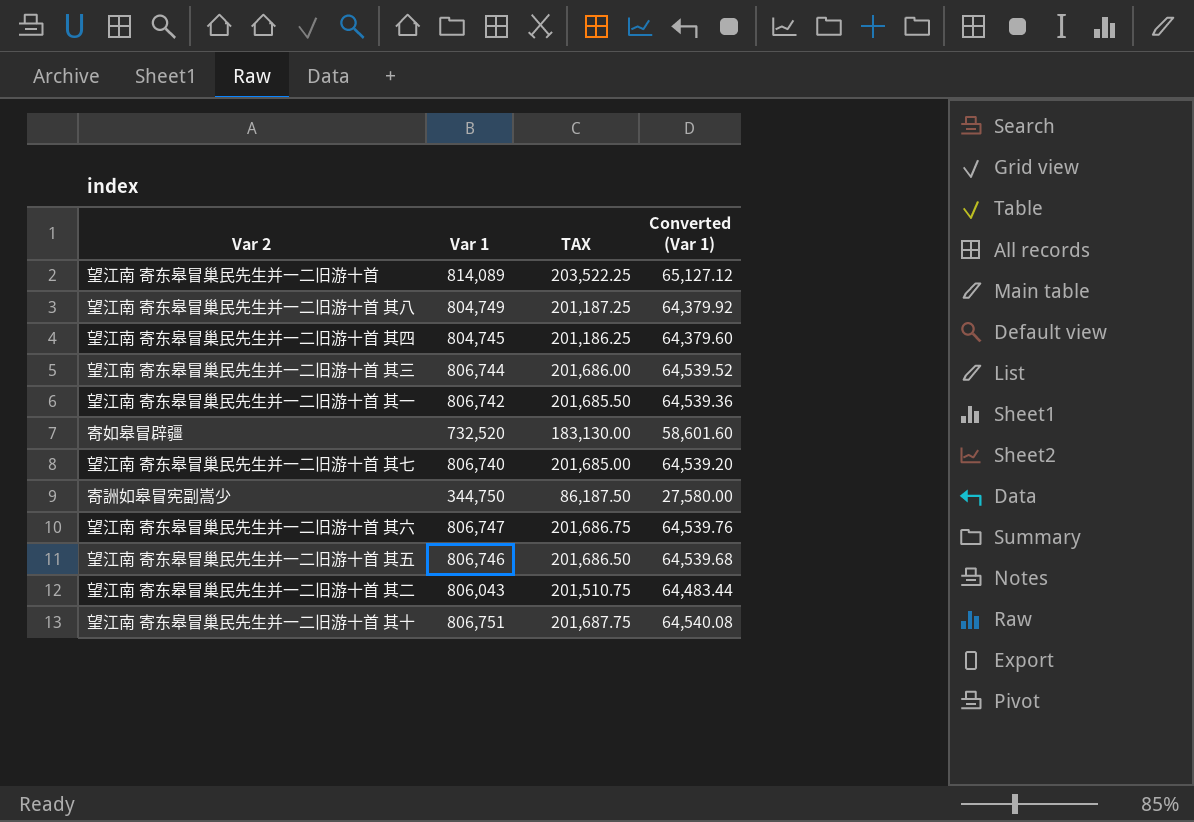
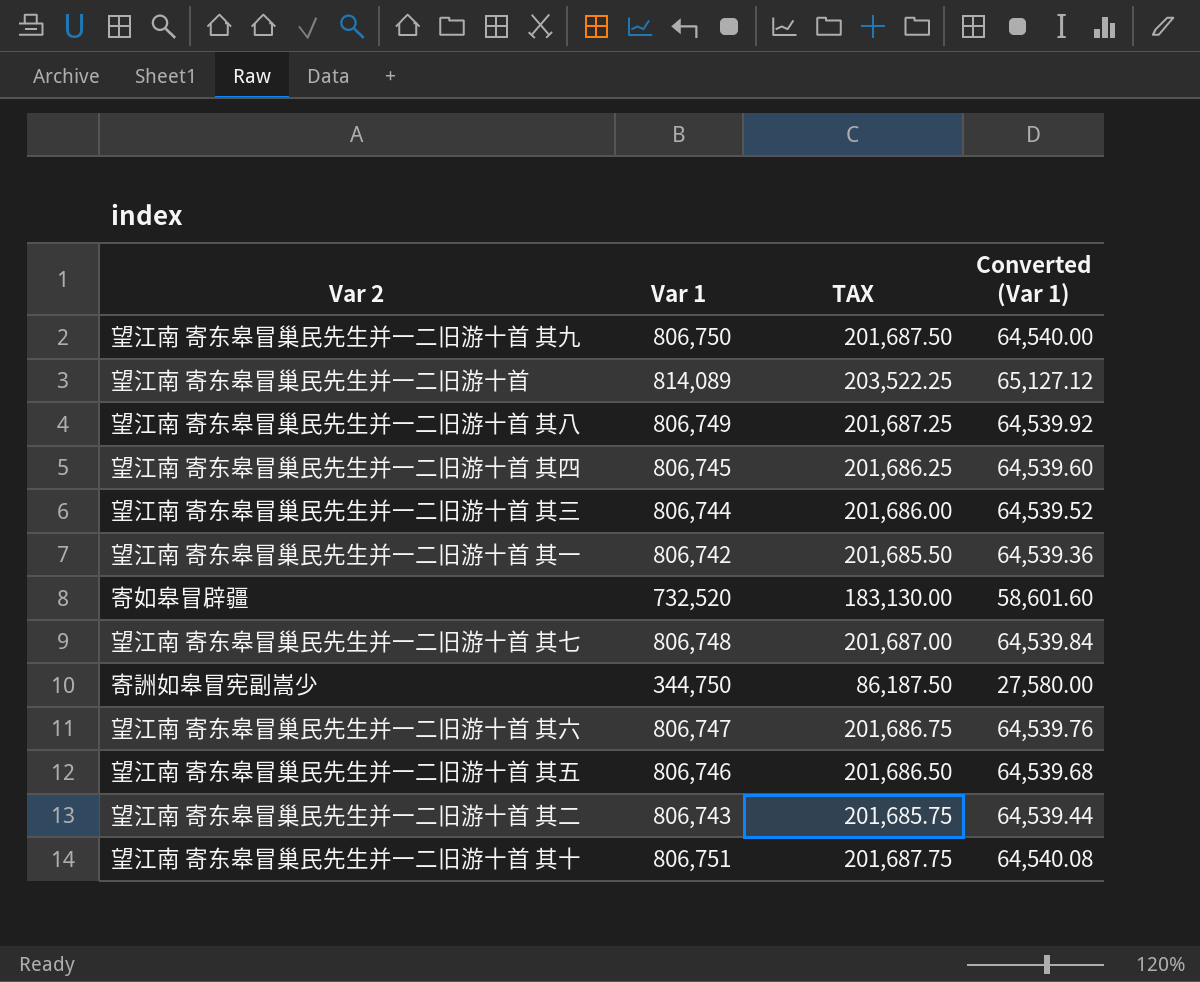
row 望江南 寄东皋冒巢民先生并一二旧游十首 其九: none -> 806,750 | 201,687.50 | 64,540.00
望江南 寄东皋冒巢民先生并一二旧游十首 其八 | Var 1: 804,749 -> 806,749
望江南 寄东皋冒巢民先生并一二旧游十首 其八 | TAX: 201,187.25 -> 201,687.25
望江南 寄东皋冒巢民先生并一二旧游十首 其八 | Converted (Var 1): 64,379.92 -> 64,539.92
望江南 寄东皋冒巢民先生并一二旧游十首 其四 | Var 1: 804,745 -> 806,745
望江南 寄东皋冒巢民先生并一二旧游十首 其四 | TAX: 201,186.25 -> 201,686.25
望江南 寄东皋冒巢民先生并一二旧游十首 其四 | Converted (Var 1): 64,379.60 -> 64,539.60
望江南 寄东皋冒巢民先生并一二旧游十首 其七 | Var 1: 806,740 -> 806,748
望江南 寄东皋冒巢民先生并一二旧游十首 其七 | TAX: 201,685.00 -> 201,687.00
望江南 寄东皋冒巢民先生并一二旧游十首 其七 | Converted (Var 1): 64,539.20 -> 64,539.84
望江南 寄东皋冒巢民先生并一二旧游十首 其二 | Var 1: 806,043 -> 806,743
望江南 寄东皋冒巢民先生并一二旧游十首 其二 | TAX: 201,510.75 -> 201,685.75
望江南 寄东皋冒巢民先生并一二旧游十首 其二 | Converted (Var 1): 64,483.44 -> 64,539.44

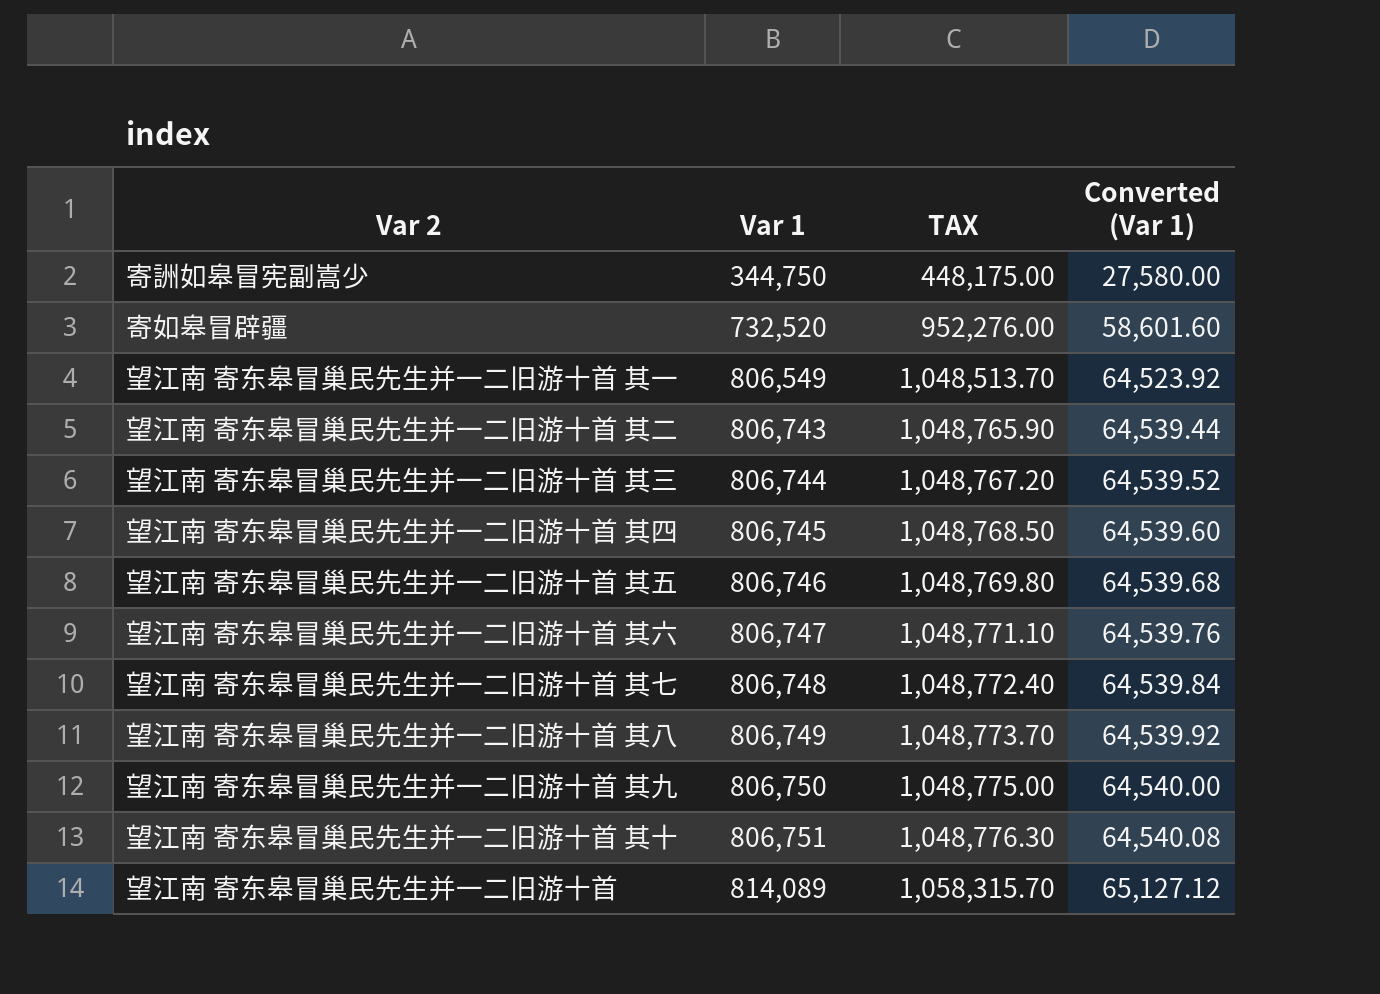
row order: none -> Var 1 ascending
column TAX | formula: [Var 1] * 0.25 -> [Var 1] * 1.3
望江南 寄东皋冒巢民先生并一二旧游十首 其一 | Var 1: 806,742 -> 806,549
望江南 寄东皋冒巢民先生并一二旧游十首 其一 | Converted (Var 1): 64,539.36 -> 64,523.92

